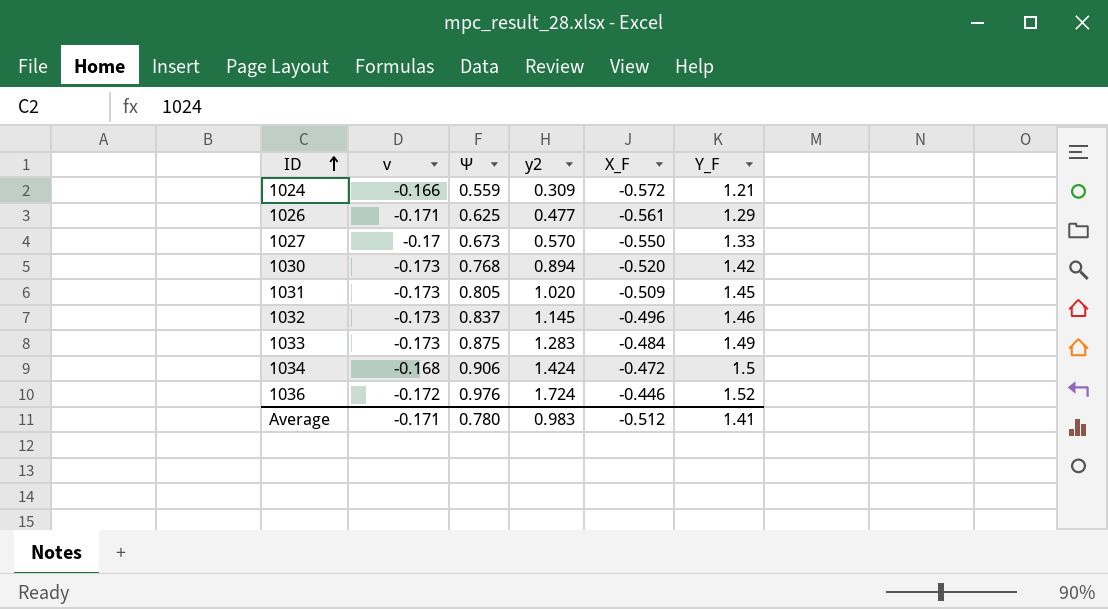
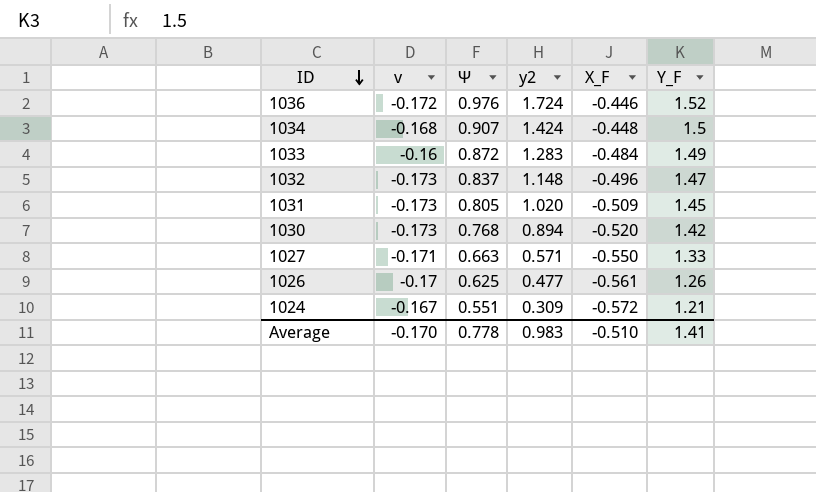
row order: ID ascending -> ID descending
1034 | Ψ: 0.906 -> 0.907
1034 | X_F: -0.472 -> -0.448
1033 | v: -0.173 -> -0.16
1033 | Ψ: 0.875 -> 0.872
1032 | y2: 1.145 -> 1.148
1032 | Y_F: 1.46 -> 1.47
1027 | v: -0.17 -> -0.171
1027 | Ψ: 0.673 -> 0.663
1027 | y2: 0.570 -> 0.571
1026 | v: -0.171 -> -0.17
1026 | Y_F: 1.29 -> 1.26
1024 | v: -0.166 -> -0.167
1024 | Ψ: 0.559 -> 0.551
Average | v: -0.171 -> -0.170
Average | Ψ: 0.780 -> 0.778
Average | X_F: -0.512 -> -0.510

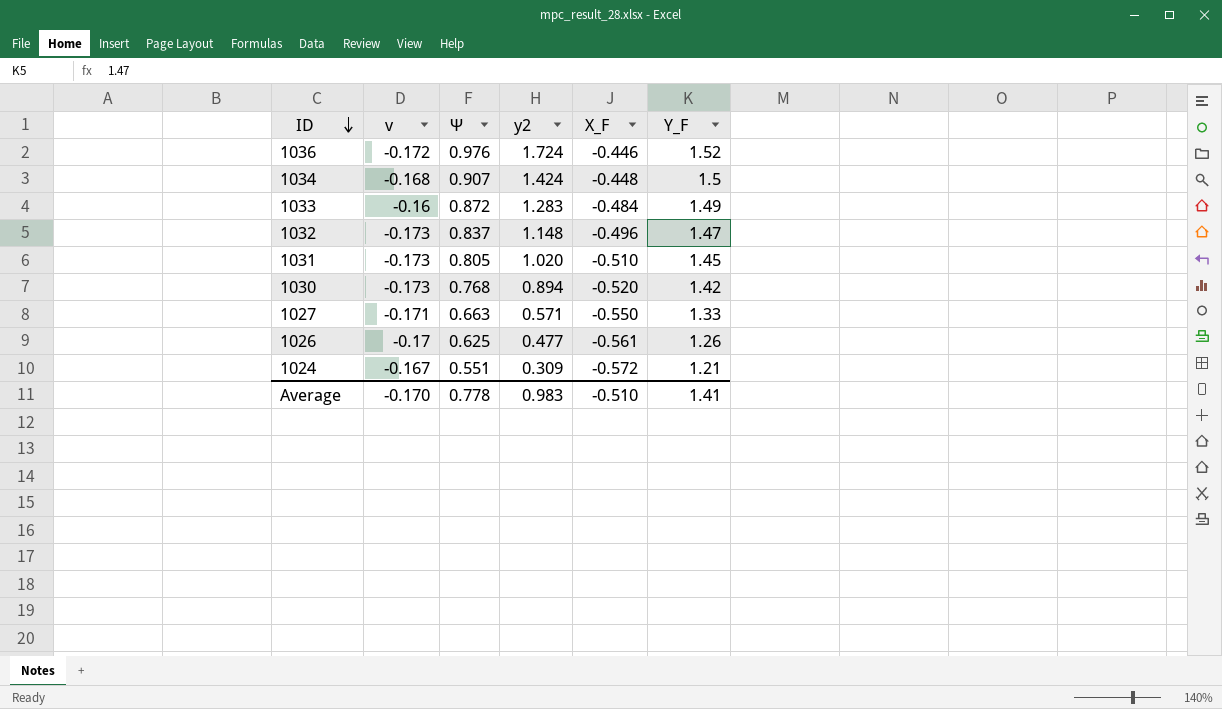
1031 | X_F: -0.509 -> -0.510

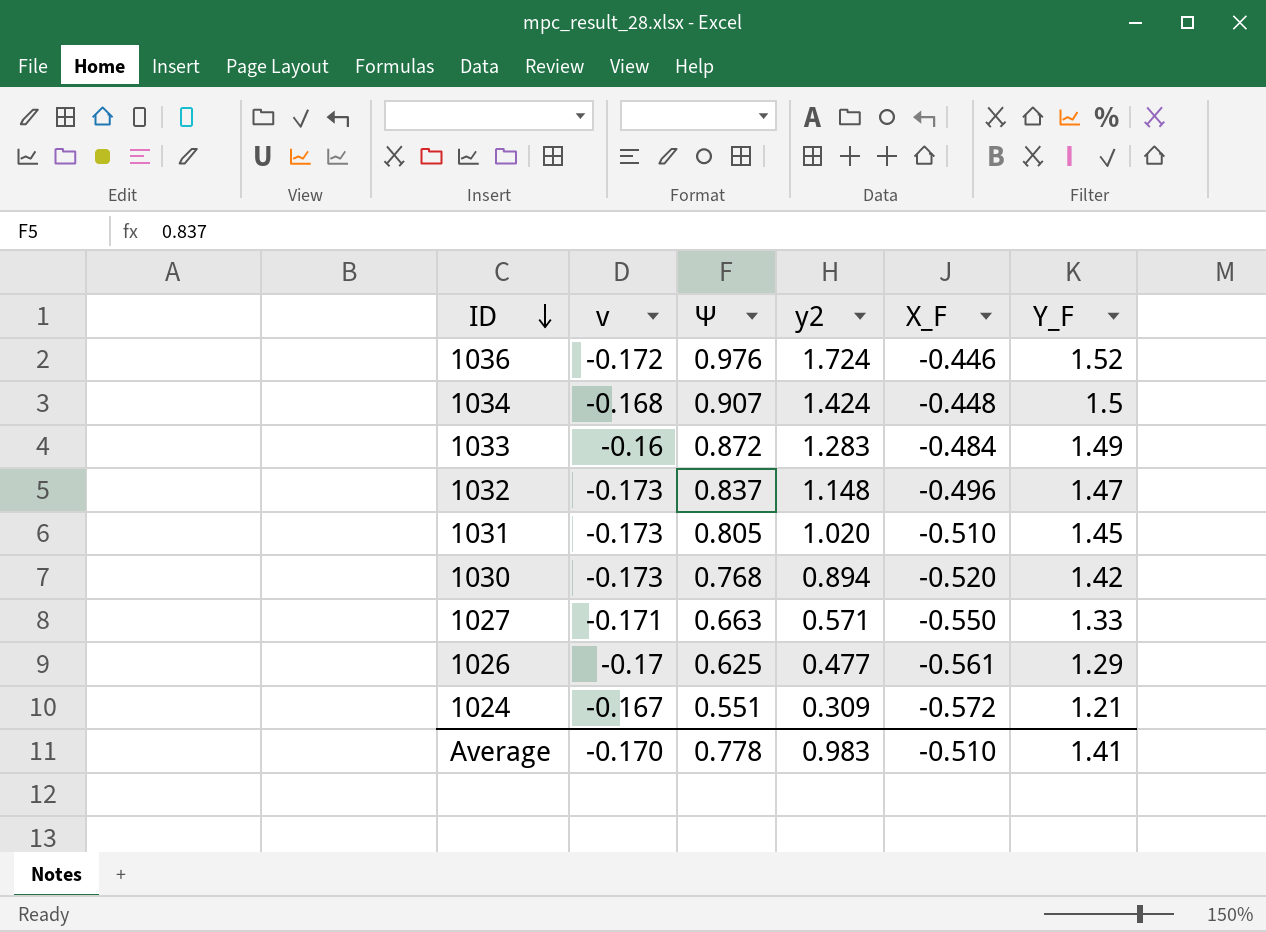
1026 | Y_F: 1.26 -> 1.29

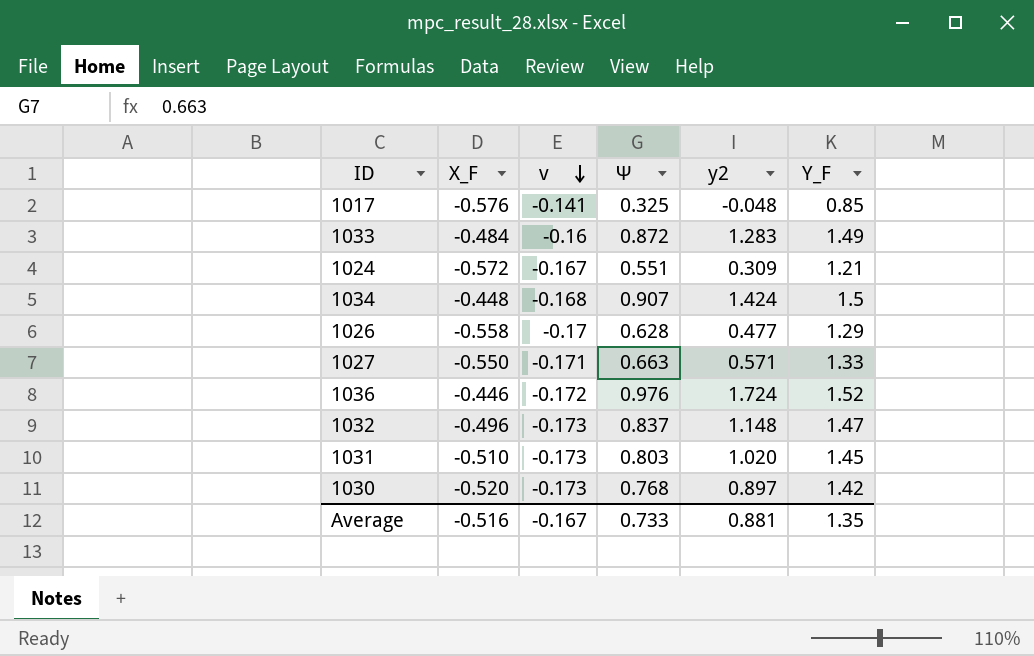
row order: ID descending -> v descending
column X_F | position: 5 -> 2
row 1017: none -> -0.576 | -0.141 | 0.325 | -0.048 | 0.85
1026 | X_F: -0.561 -> -0.558
1026 | Ψ: 0.625 -> 0.628
1031 | Ψ: 0.805 -> 0.803
1030 | y2: 0.894 -> 0.897
Average | X_F: -0.510 -> -0.516
Average | v: -0.170 -> -0.167
Average | Ψ: 0.778 -> 0.733
Average | y2: 0.983 -> 0.881
Average | Y_F: 1.41 -> 1.35

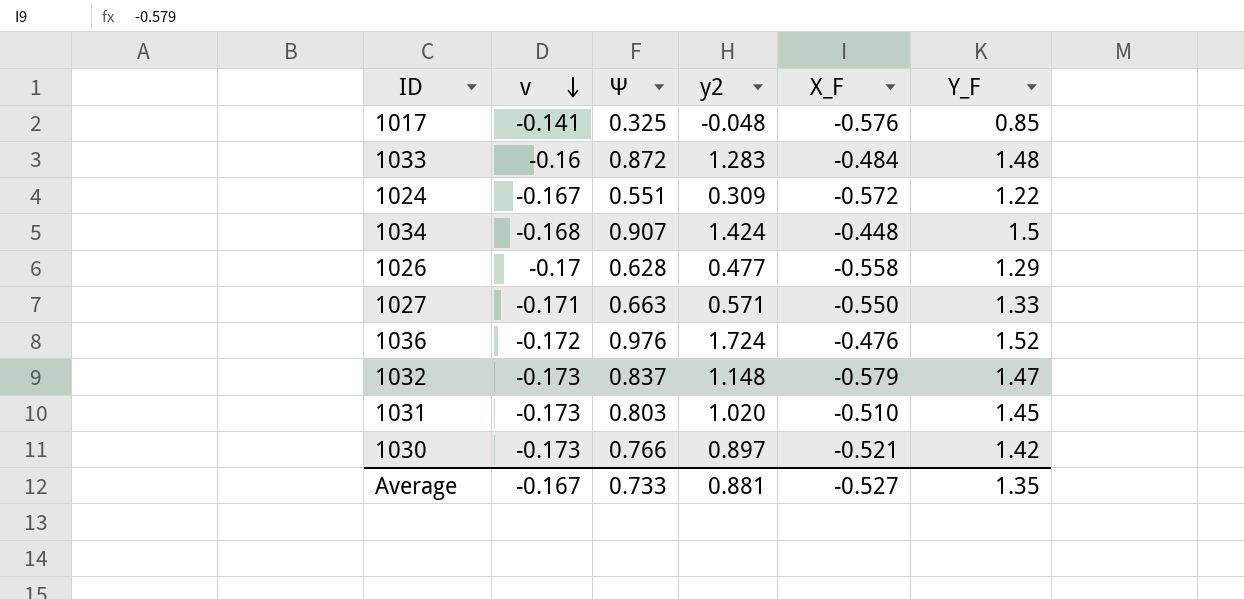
column X_F | position: 2 -> 5
1033 | Y_F: 1.49 -> 1.48
1024 | Y_F: 1.21 -> 1.22
1036 | X_F: -0.446 -> -0.476
1032 | X_F: -0.496 -> -0.579
1030 | Ψ: 0.768 -> 0.766
1030 | X_F: -0.520 -> -0.521
Average | X_F: -0.516 -> -0.527

